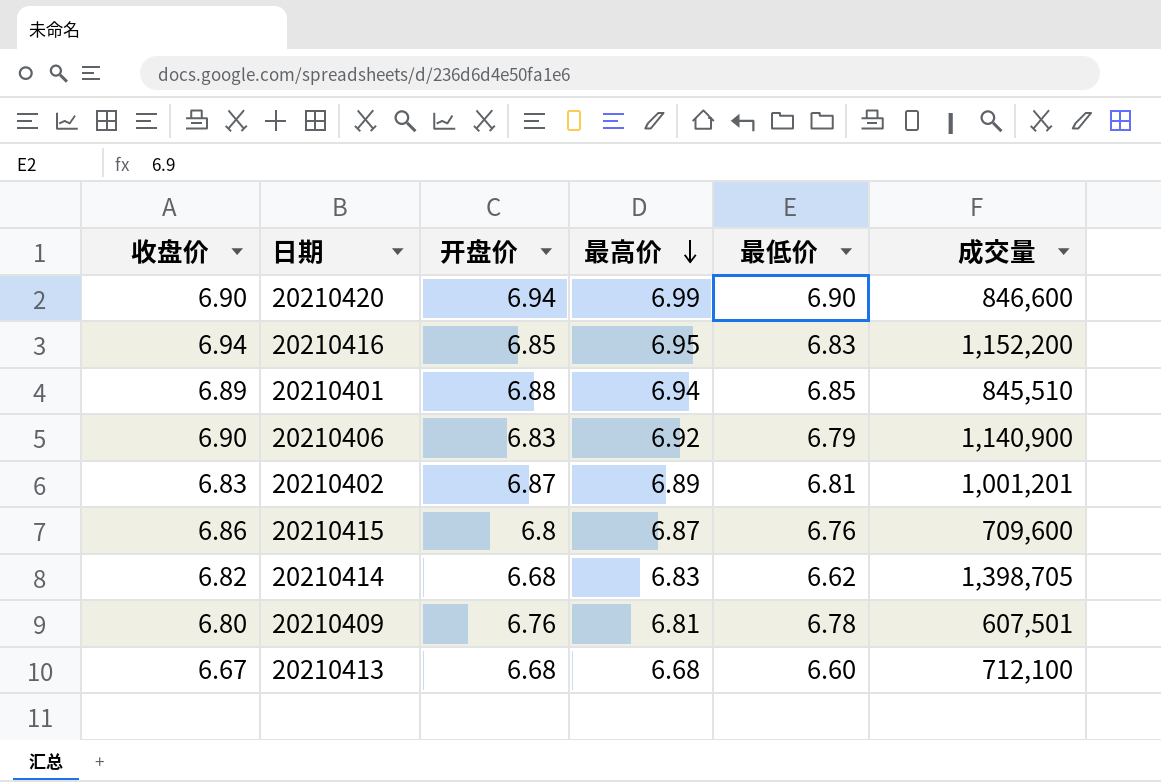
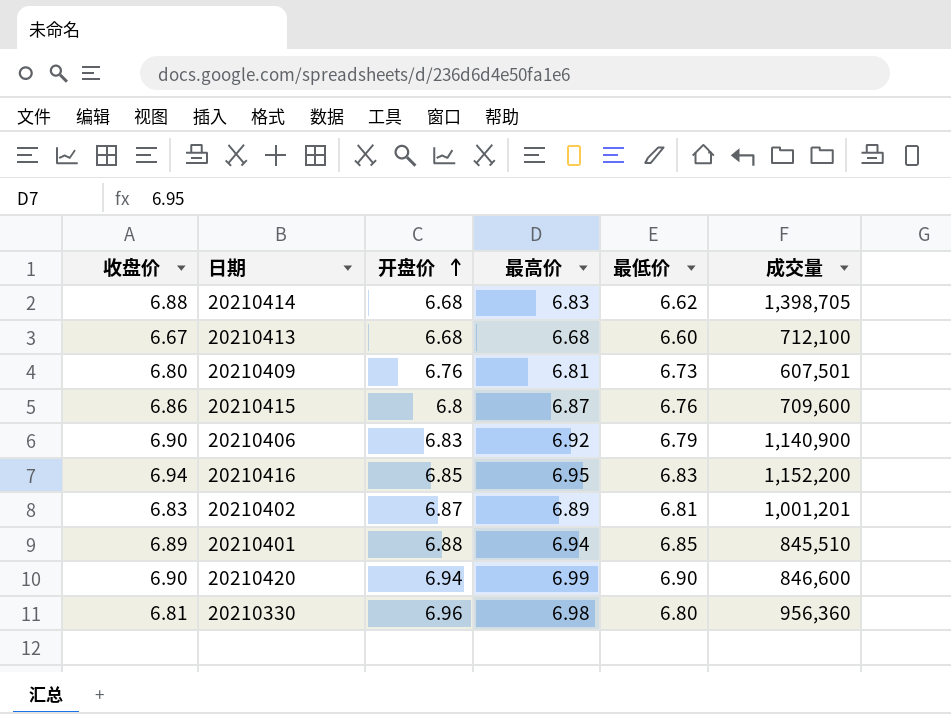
row order: 最高价 descending -> 开盘价 ascending
20210414 | 收盘价: 6.82 -> 6.88
20210409 | 最低价: 6.78 -> 6.73
row 20210330: none -> 6.81 | 6.96 | 6.98 | 6.80 | 956,360

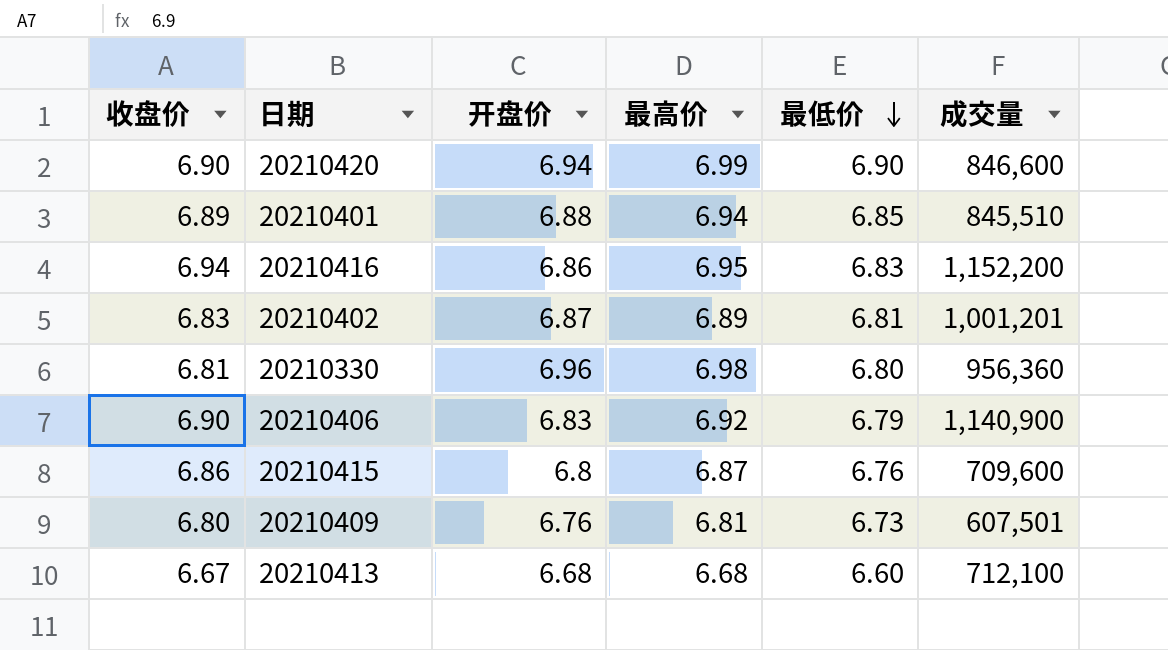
row order: 开盘价 ascending -> 最低价 descending
row 20210414: 6.88 | 6.68 | 6.83 | 6.62 | 1,398,705 -> none
20210416 | 开盘价: 6.85 -> 6.86

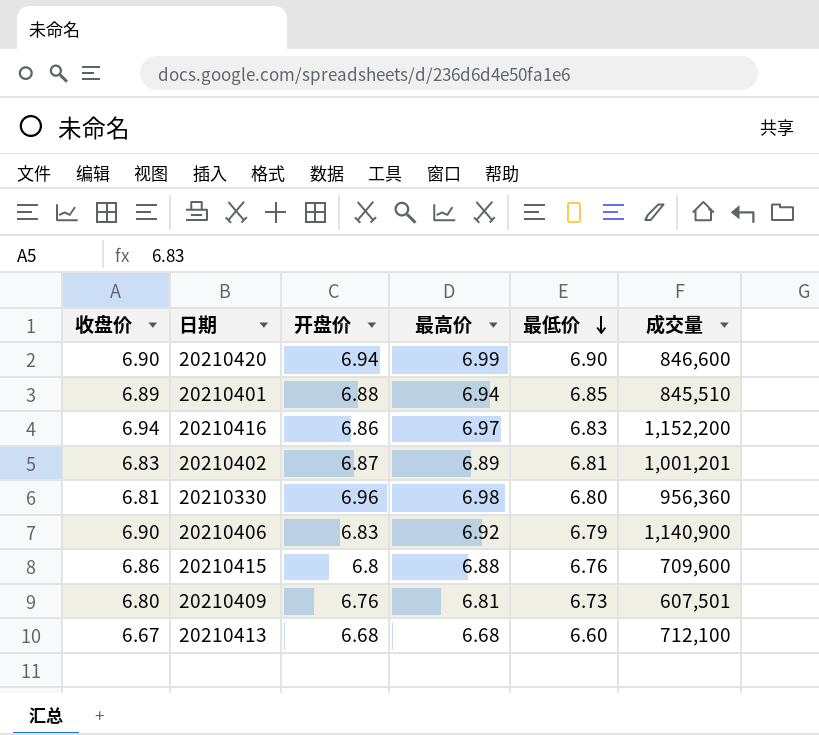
20210416 | 最高价: 6.95 -> 6.97
20210415 | 最高价: 6.87 -> 6.88

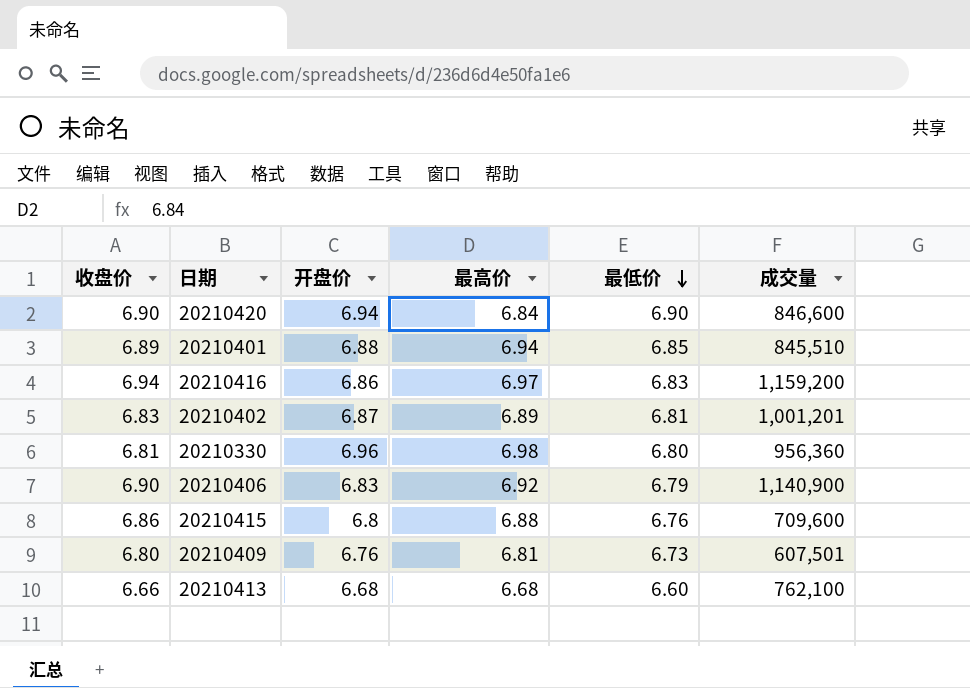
20210420 | 最高价: 6.99 -> 6.84
20210416 | 成交量: 1,152,200 -> 1,159,200
20210413 | 收盘价: 6.67 -> 6.66
20210413 | 成交量: 712,100 -> 762,100

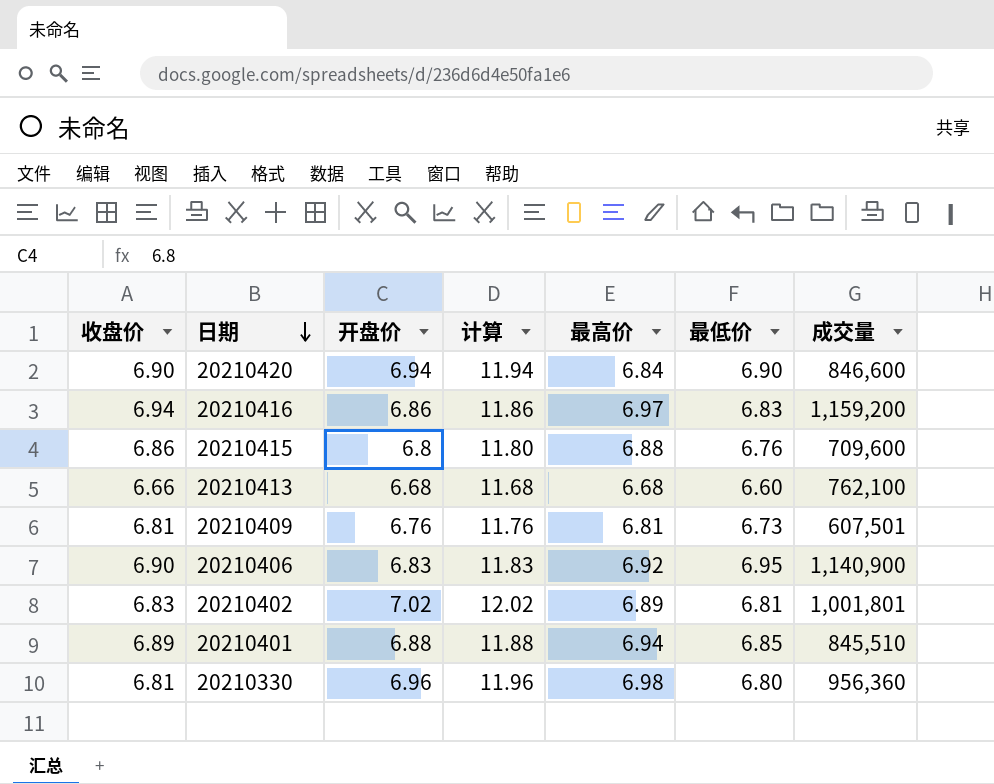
row order: 最低价 descending -> 日期 descending
column 计算 | formula: none -> [开盘价] + 5
20210409 | 收盘价: 6.80 -> 6.81
20210406 | 最低价: 6.79 -> 6.95
20210402 | 开盘价: 6.87 -> 7.02
20210402 | 成交量: 1,001,201 -> 1,001,801

